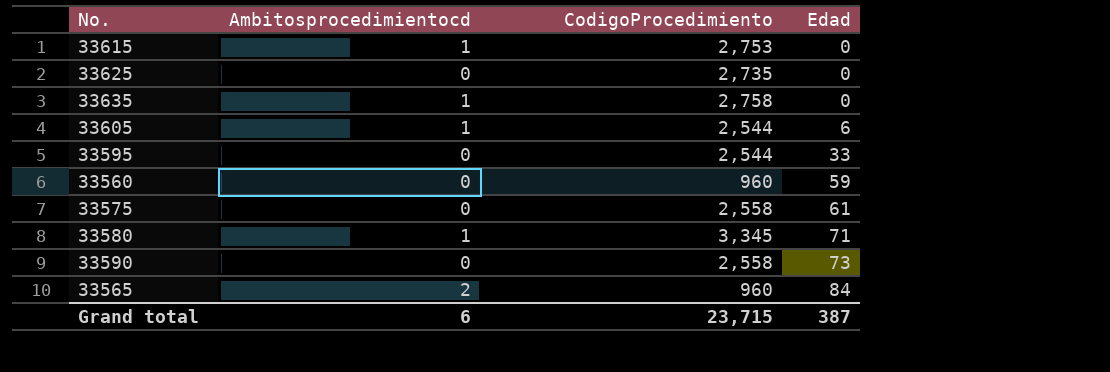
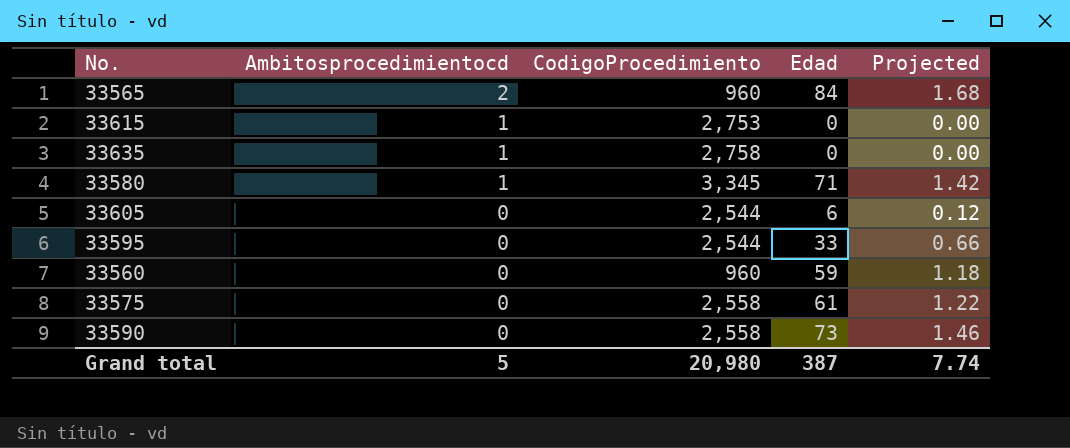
row order: Edad ascending -> Ambitosprocedimientocd descending
column Projected | formula: none -> [Edad] * 0.02
row 33625: 0 | 2,735 | 0 -> none
33605 | Ambitosprocedimientocd: 1 -> 0
Grand total | Ambitosprocedimientocd: 6 -> 5
Grand total | CodigoProcedimiento: 23,715 -> 20,980

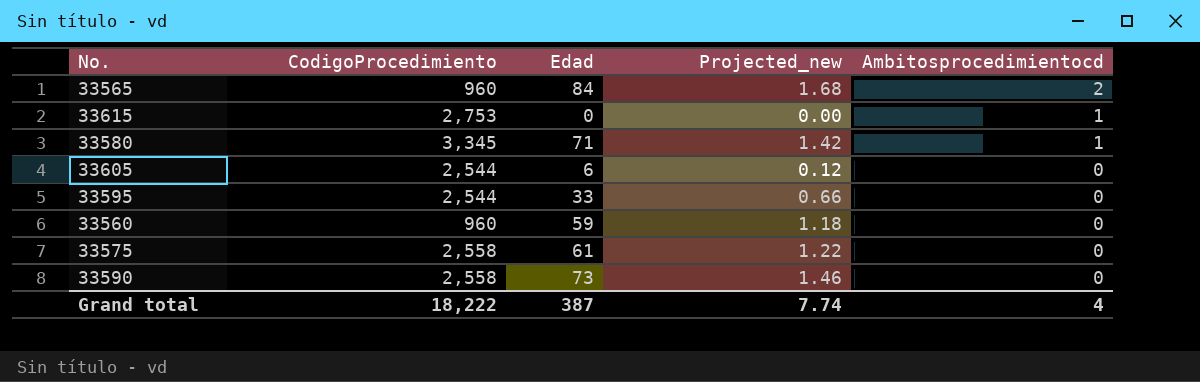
column name: Projected -> Projected_new
column Ambitosprocedimientocd | position: 2 -> 5
row 33635: 1 | 2,758 | 0 | 0.00 -> none
Grand total | CodigoProcedimiento: 20,980 -> 18,222
Grand total | Ambitosprocedimientocd: 5 -> 4

